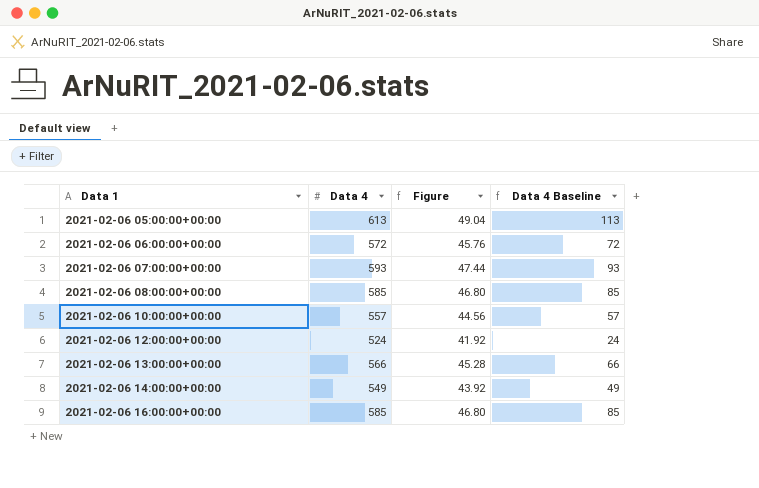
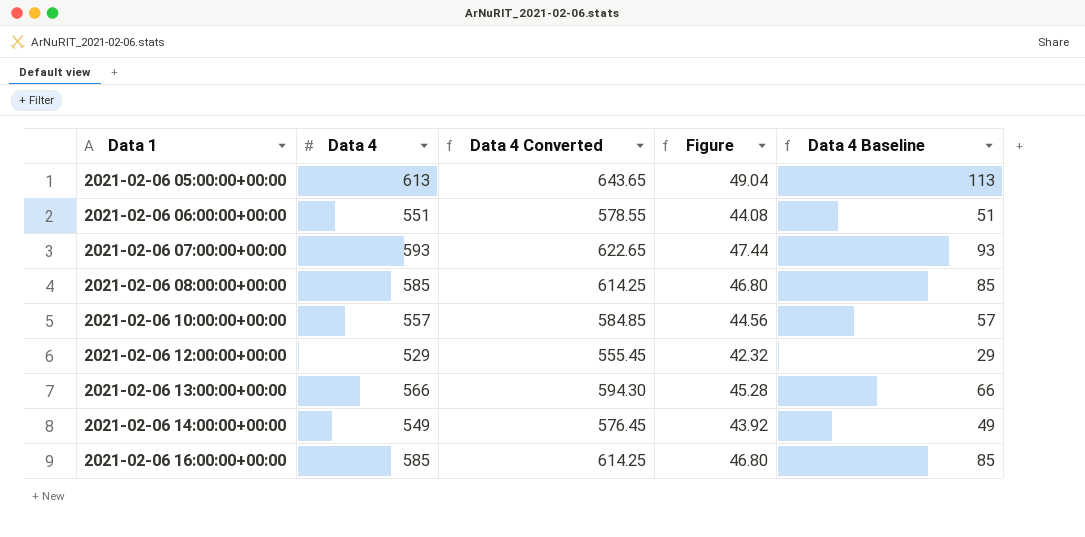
column Data 4 Converted | formula: none -> [Data 4] * 1.05
2021-02-06 06:00:00+00:00 | Data 4: 572 -> 551
2021-02-06 06:00:00+00:00 | Figure: 45.76 -> 44.08
2021-02-06 06:00:00+00:00 | Data 4 Baseline: 72 -> 51
2021-02-06 12:00:00+00:00 | Data 4: 524 -> 529
2021-02-06 12:00:00+00:00 | Figure: 41.92 -> 42.32
2021-02-06 12:00:00+00:00 | Data 4 Baseline: 24 -> 29

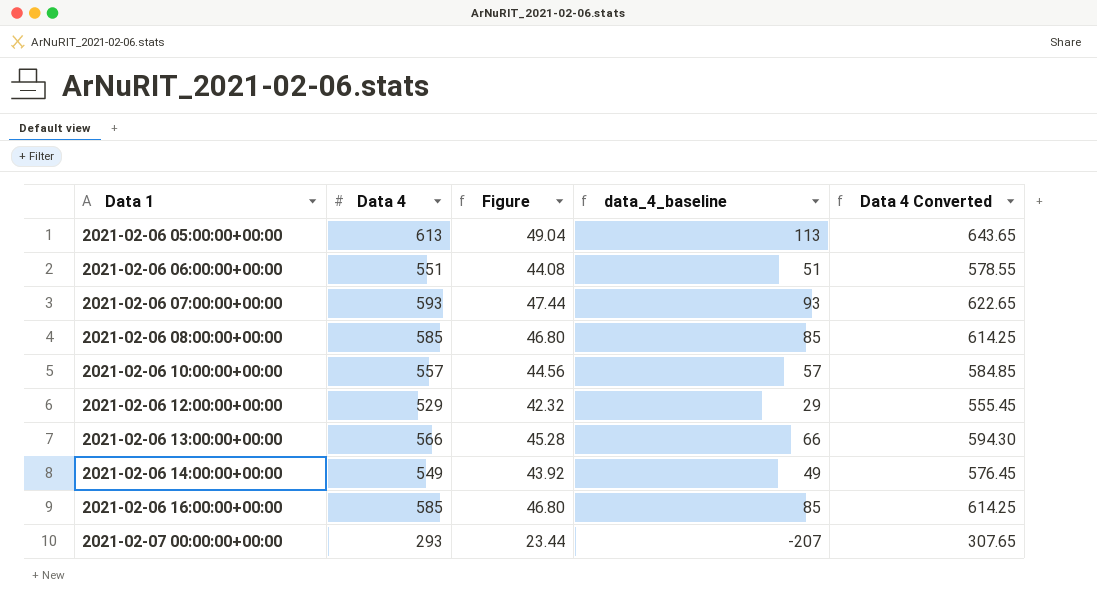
column name: Data 4 Baseline -> data_4_baseline
column Data 4 Converted | position: 3 -> 5
row 2021-02-07 00:00:00+00:00: none -> 293 | 23.44 | -207 | 307.65

